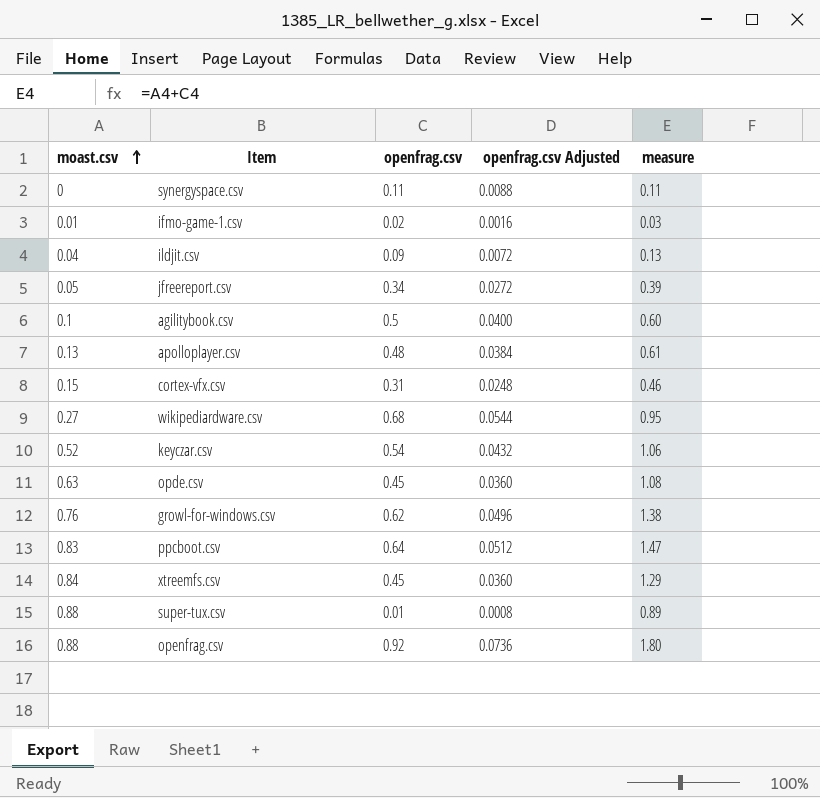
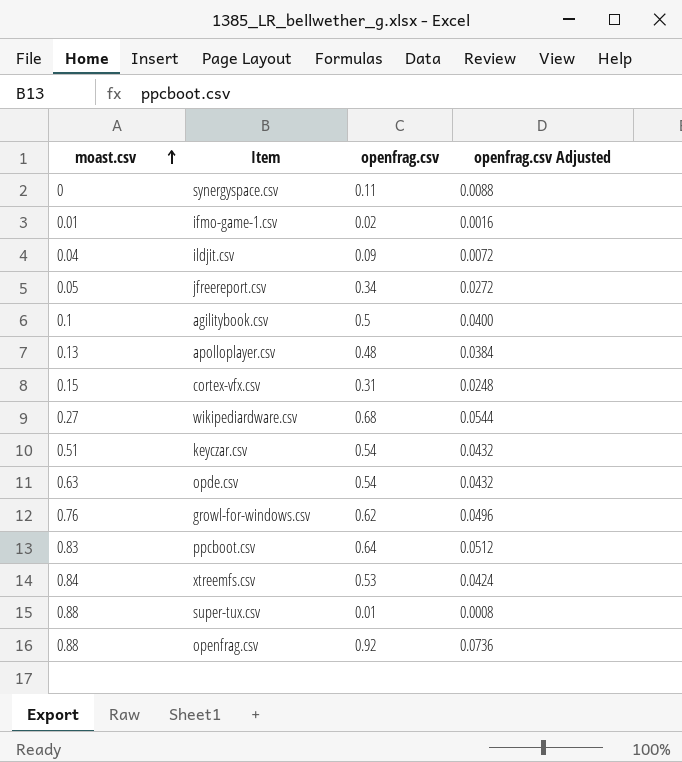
column measure | formula: [moast.csv] + [openfrag.csv] -> none
keyczar.csv | moast.csv: 0.52 -> 0.51
opde.csv | openfrag.csv: 0.45 -> 0.54
opde.csv | openfrag.csv Adjusted: 0.0360 -> 0.0432
xtreemfs.csv | openfrag.csv: 0.45 -> 0.53
xtreemfs.csv | openfrag.csv Adjusted: 0.0360 -> 0.0424

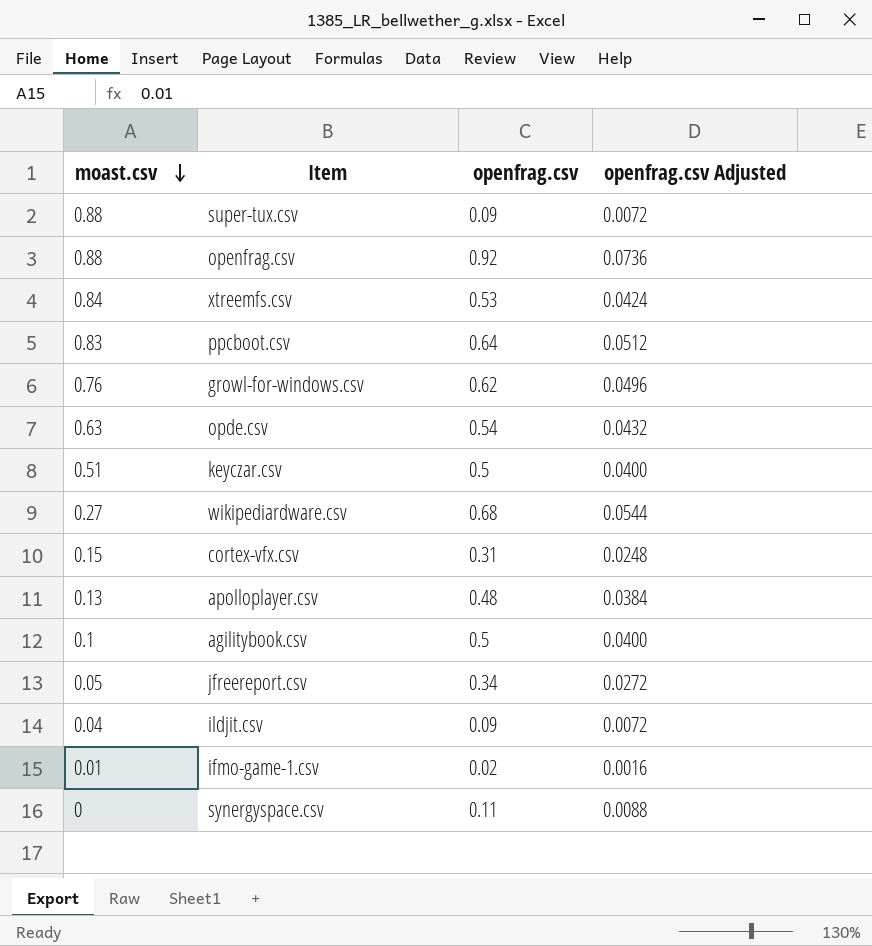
row order: moast.csv ascending -> moast.csv descending
super-tux.csv | openfrag.csv: 0.01 -> 0.09
super-tux.csv | openfrag.csv Adjusted: 0.0008 -> 0.0072
keyczar.csv | openfrag.csv: 0.54 -> 0.5
keyczar.csv | openfrag.csv Adjusted: 0.0432 -> 0.0400

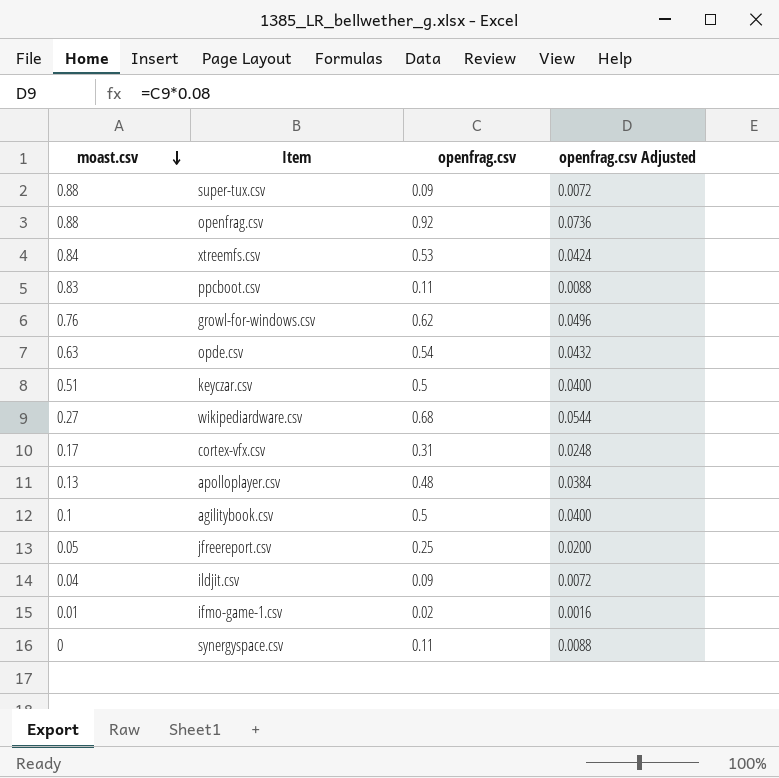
ppcboot.csv | openfrag.csv: 0.64 -> 0.11
ppcboot.csv | openfrag.csv Adjusted: 0.0512 -> 0.0088
cortex-vfx.csv | moast.csv: 0.15 -> 0.17
jfreereport.csv | openfrag.csv: 0.34 -> 0.25
jfreereport.csv | openfrag.csv Adjusted: 0.0272 -> 0.0200

